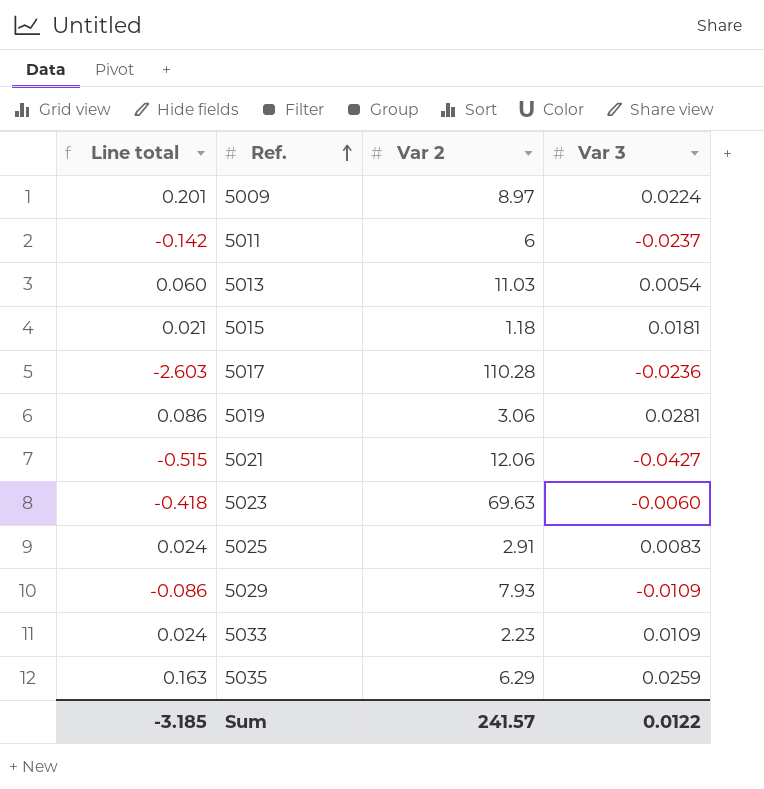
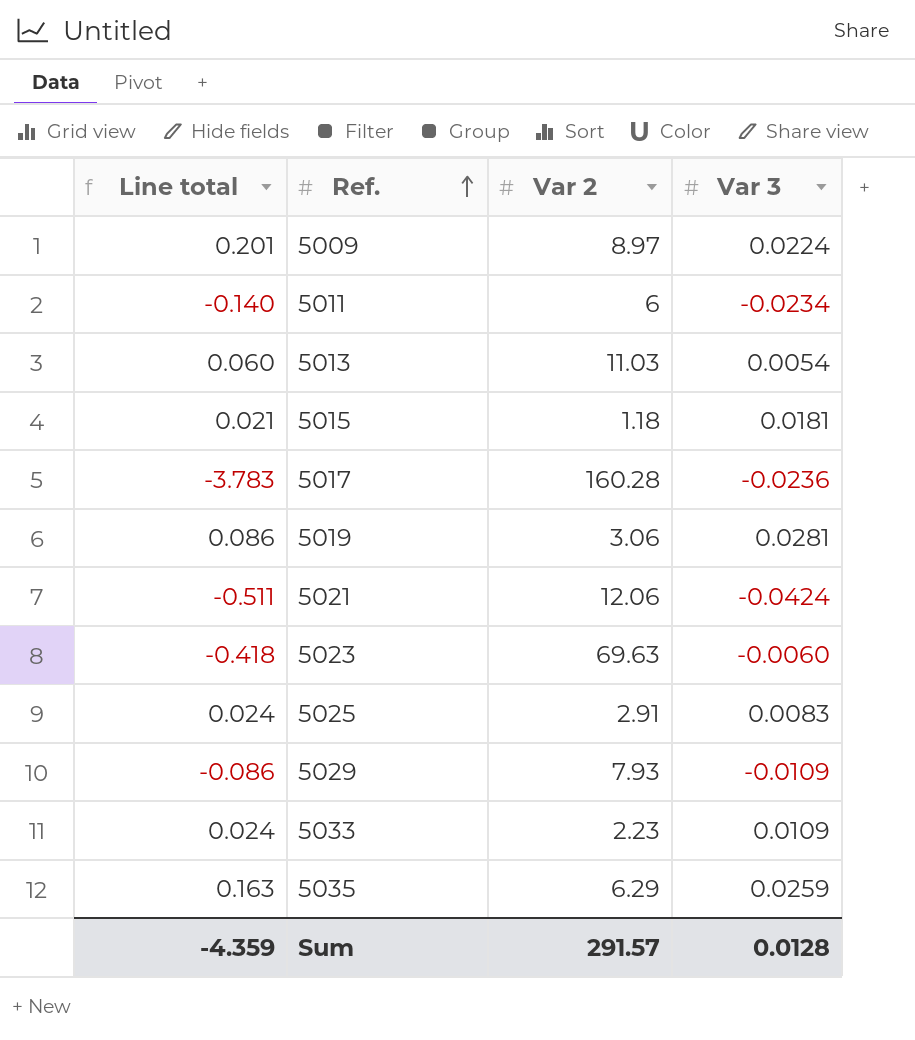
5011 | Line total: -0.142 -> -0.140
5011 | Var 3: -0.0237 -> -0.0234
5017 | Line total: -2.603 -> -3.783
5017 | Var 2: 110.28 -> 160.28
5021 | Line total: -0.515 -> -0.511
5021 | Var 3: -0.0427 -> -0.0424
Sum | Line total: -3.185 -> -4.359
Sum | Var 2: 241.57 -> 291.57
Sum | Var 3: 0.0122 -> 0.0128

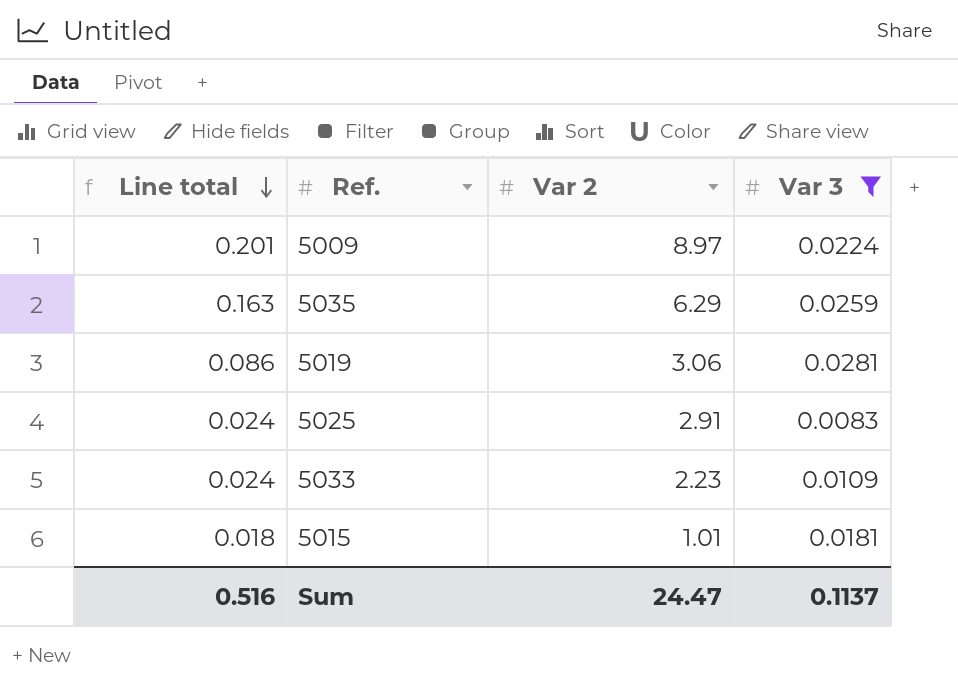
filter: none -> Var 3 >= 0.0083
row order: Ref. ascending -> Line total descending
5015 | Line total: 0.021 -> 0.018
5015 | Var 2: 1.18 -> 1.01
Sum | Line total: -4.359 -> 0.516
Sum | Var 2: 291.57 -> 24.47
Sum | Var 3: 0.0128 -> 0.1137

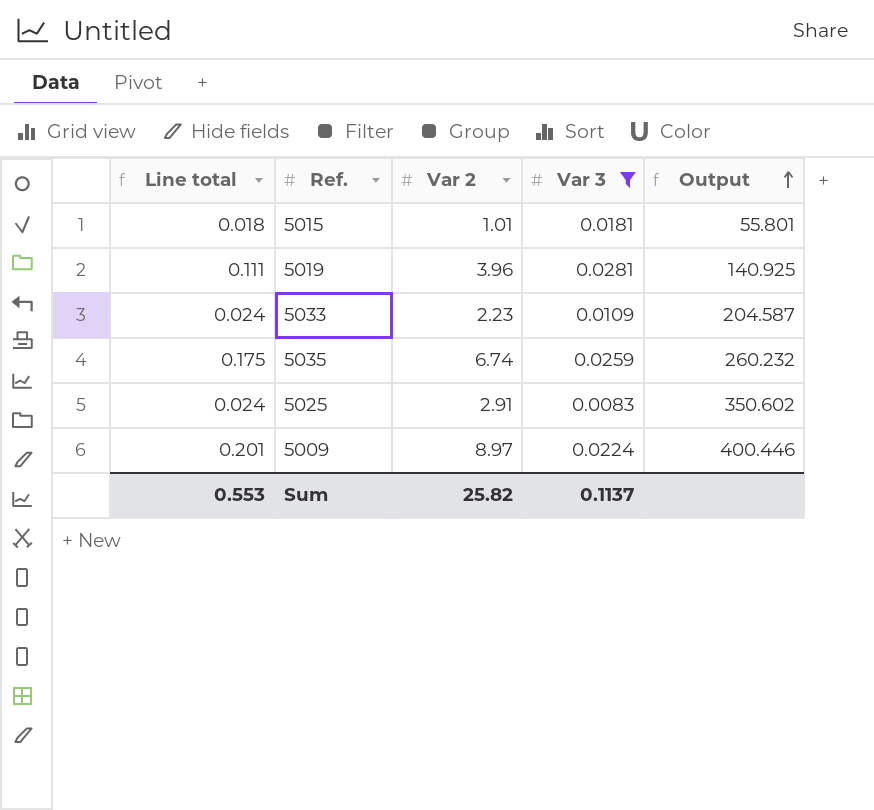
row order: Line total descending -> Output ascending
column Output | formula: none -> [Var 2] / [Var 3]
5019 | Line total: 0.086 -> 0.111
5019 | Var 2: 3.06 -> 3.96
5035 | Line total: 0.163 -> 0.175
5035 | Var 2: 6.29 -> 6.74
Sum | Line total: 0.516 -> 0.553
Sum | Var 2: 24.47 -> 25.82

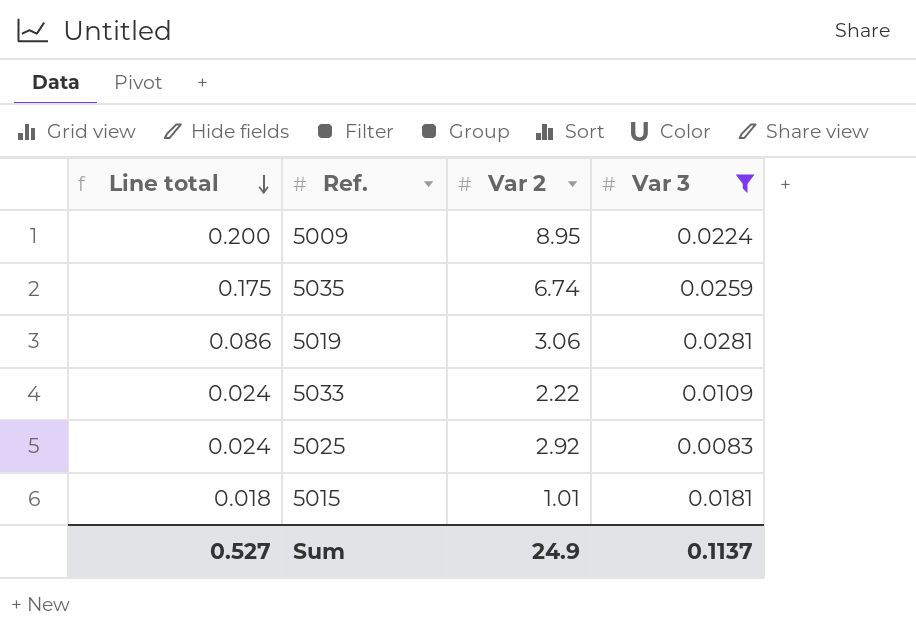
row order: Output ascending -> Line total descending
column Output | formula: [Var 2] / [Var 3] -> none
5009 | Line total: 0.201 -> 0.200
5009 | Var 2: 8.97 -> 8.95
5019 | Line total: 0.111 -> 0.086
5019 | Var 2: 3.96 -> 3.06
5033 | Var 2: 2.23 -> 2.22
5025 | Var 2: 2.91 -> 2.92
Sum | Line total: 0.553 -> 0.527
Sum | Var 2: 25.82 -> 24.9

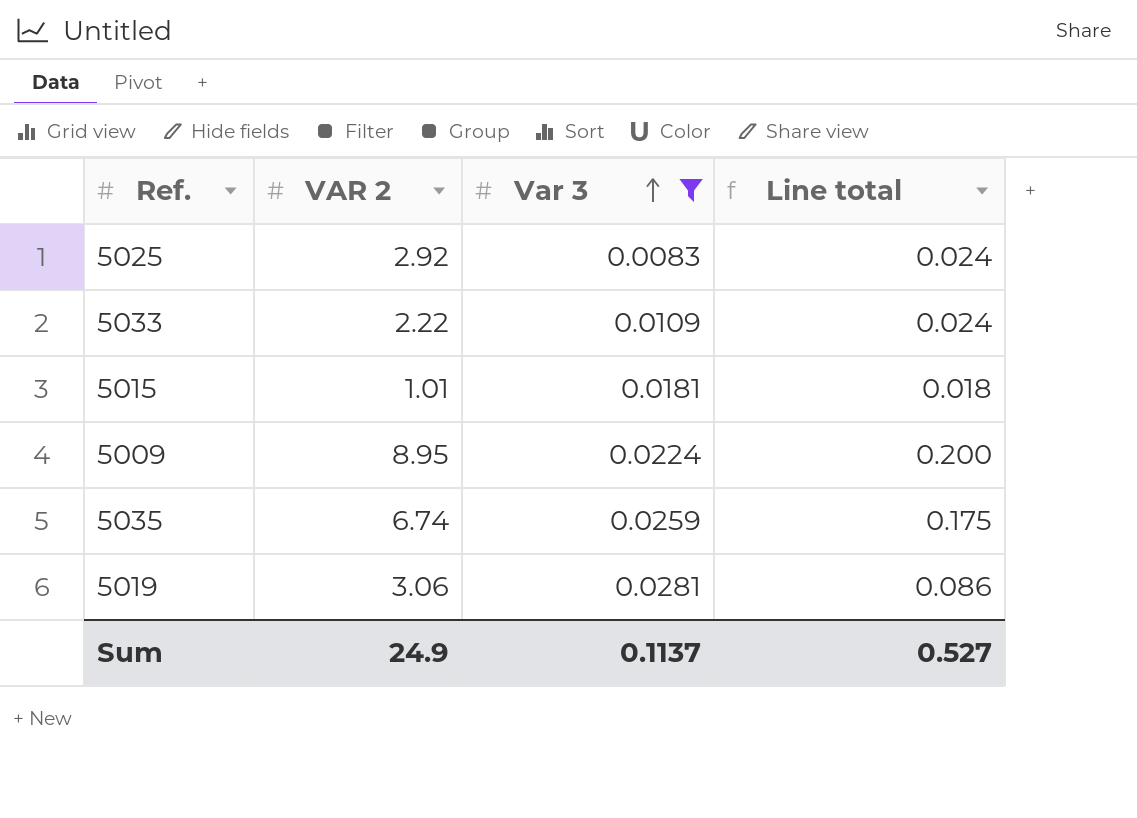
row order: Line total descending -> Var 3 ascending
column name: Var 2 -> VAR 2
column Line total | position: 1 -> 4

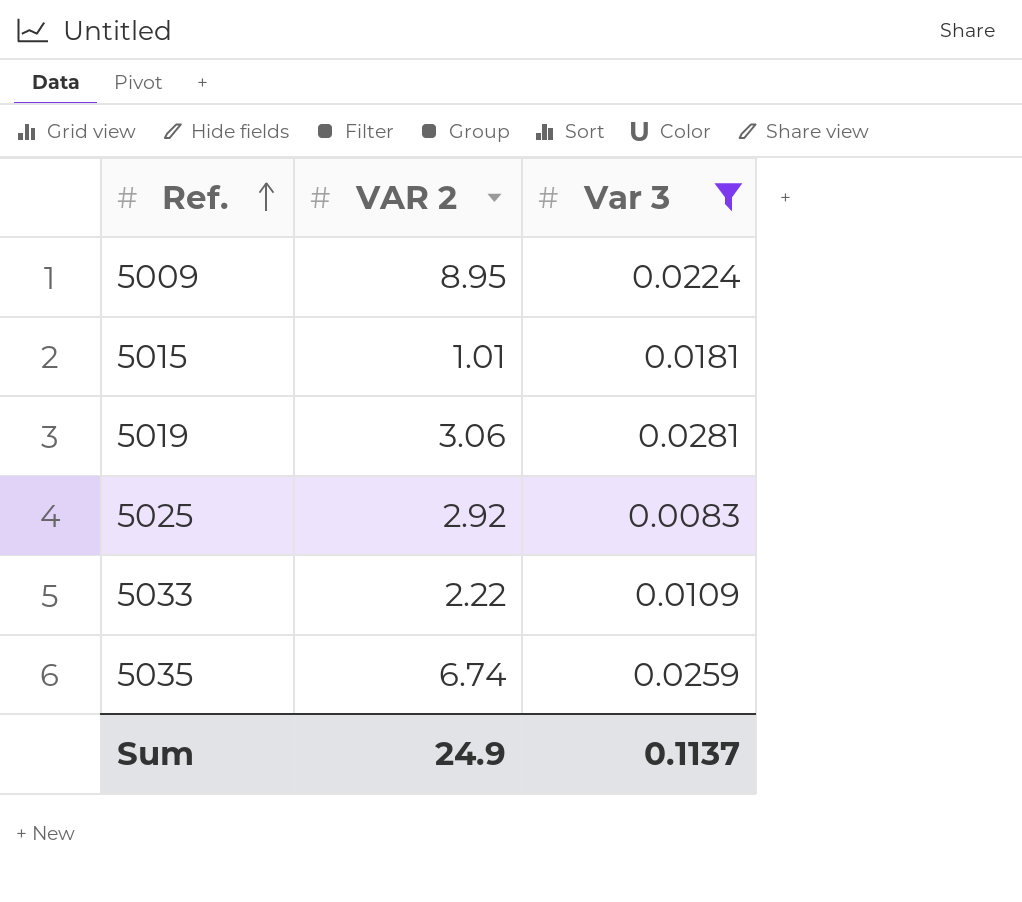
row order: Var 3 ascending -> Ref. ascending
column Line total | formula: [VAR 2] * [Var 3] -> none

